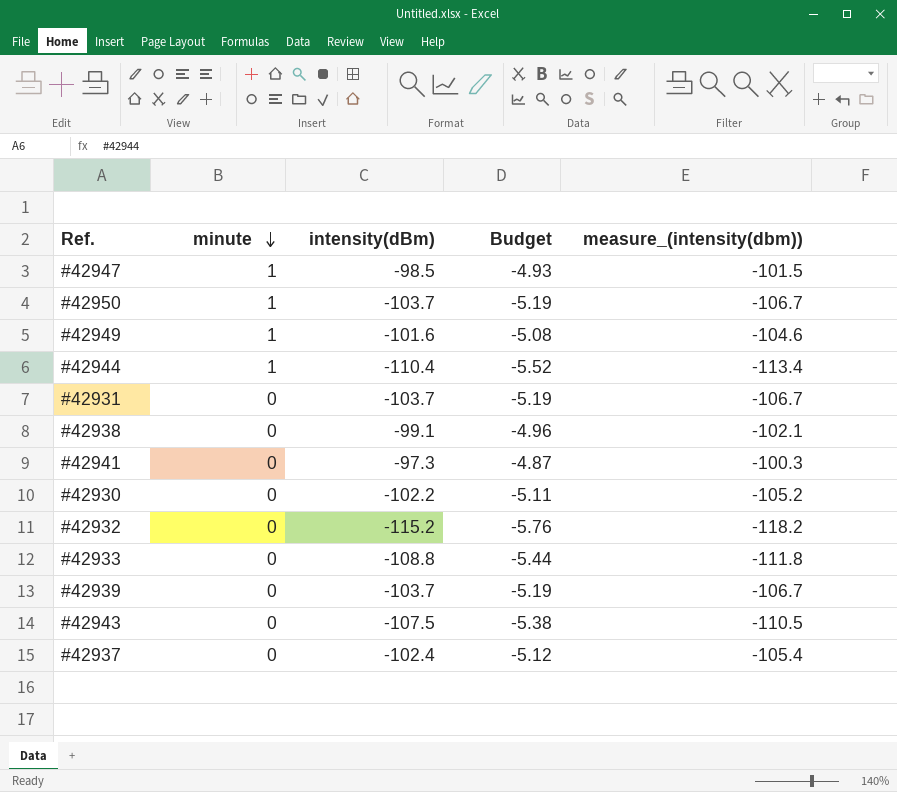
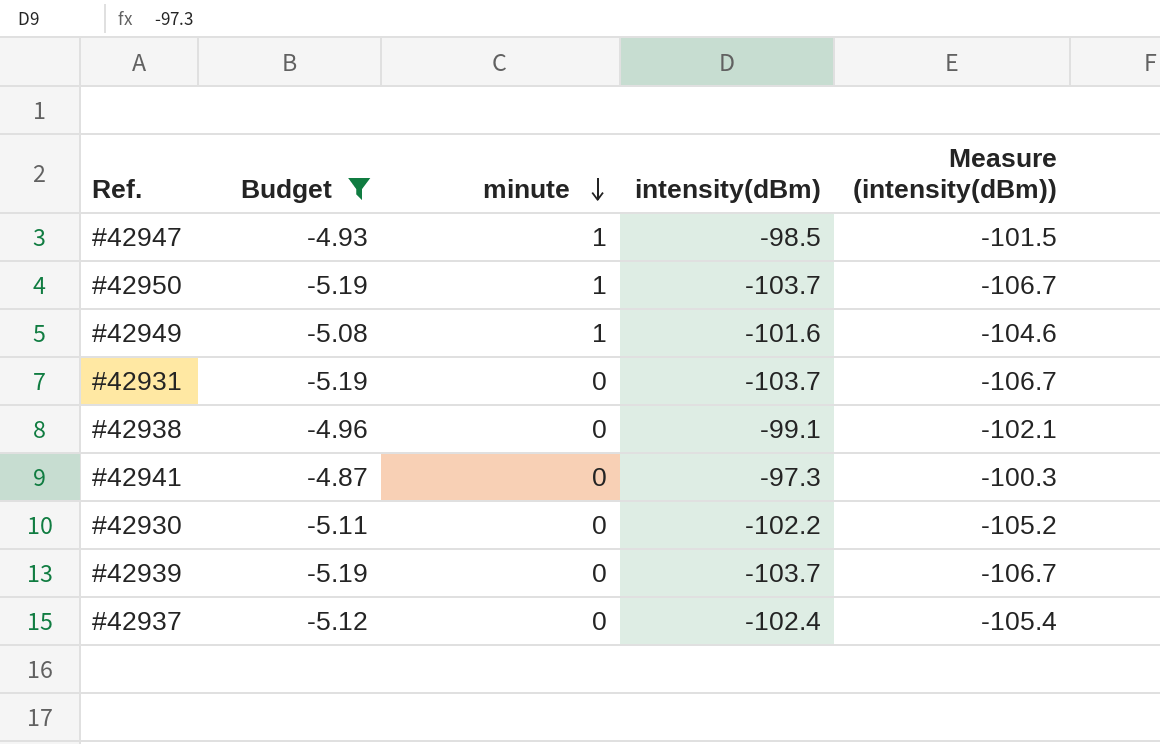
filter: none -> Budget >= -5.19
column Budget | position: 4 -> 2
column name: measure_(intensity(dbm)) -> Measure (intensity(dBm))

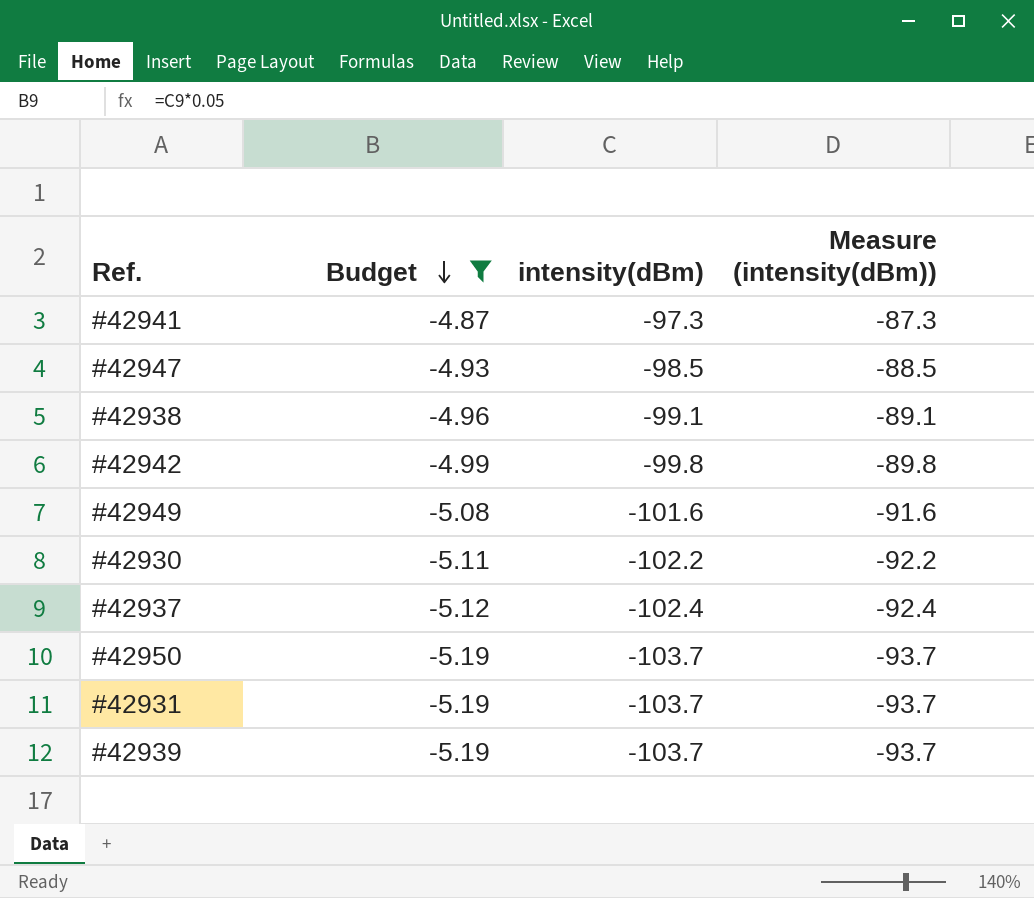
row order: minute descending -> Budget descending
column minute | position: 3 -> none
column Measure (intensity(dBm)) | formula: [intensity(dBm)] - 3 -> [intensity(dBm)] + 10
row #42942: none -> -4.99 | -99.8 | -89.8

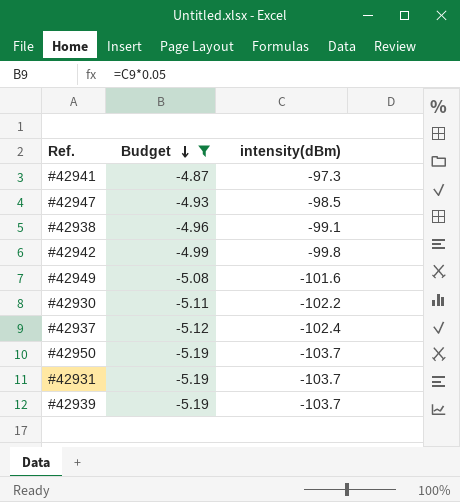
column Measure (intensity(dBm)) | formula: [intensity(dBm)] + 10 -> none

